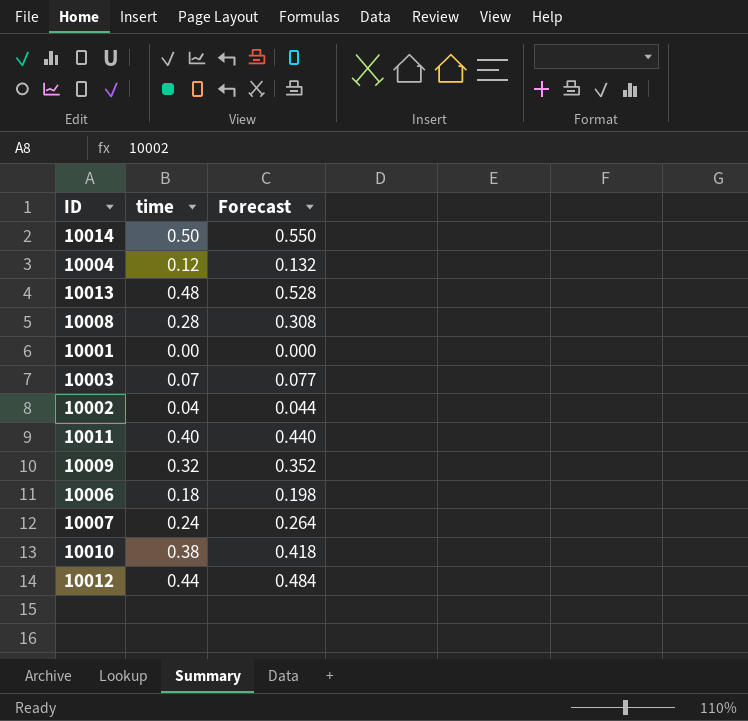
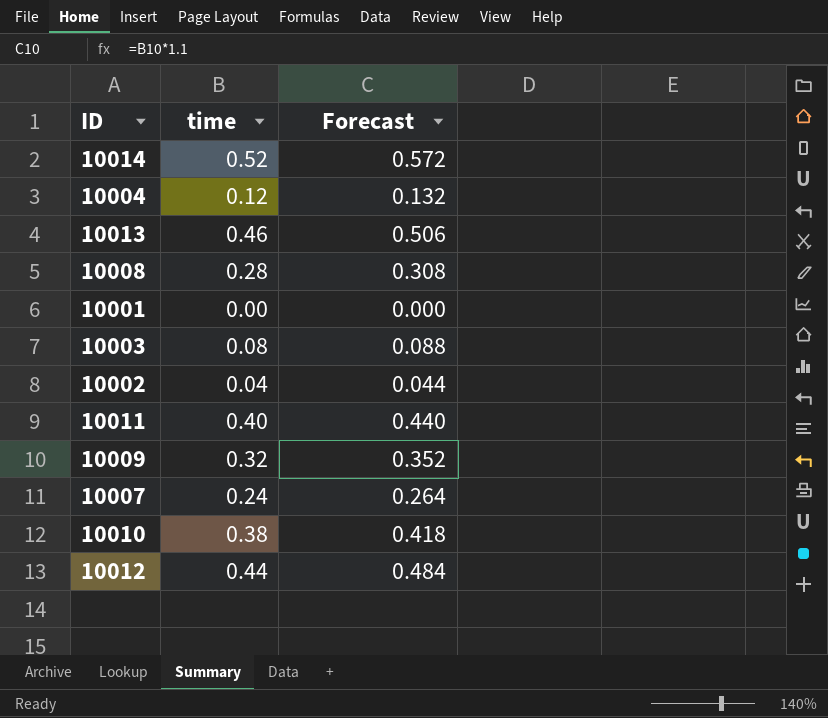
row 10006: 0.18 | 0.198 -> none
10014 | time: 0.50 -> 0.52
10014 | Forecast: 0.550 -> 0.572
10013 | time: 0.48 -> 0.46
10013 | Forecast: 0.528 -> 0.506
10003 | time: 0.07 -> 0.08
10003 | Forecast: 0.077 -> 0.088

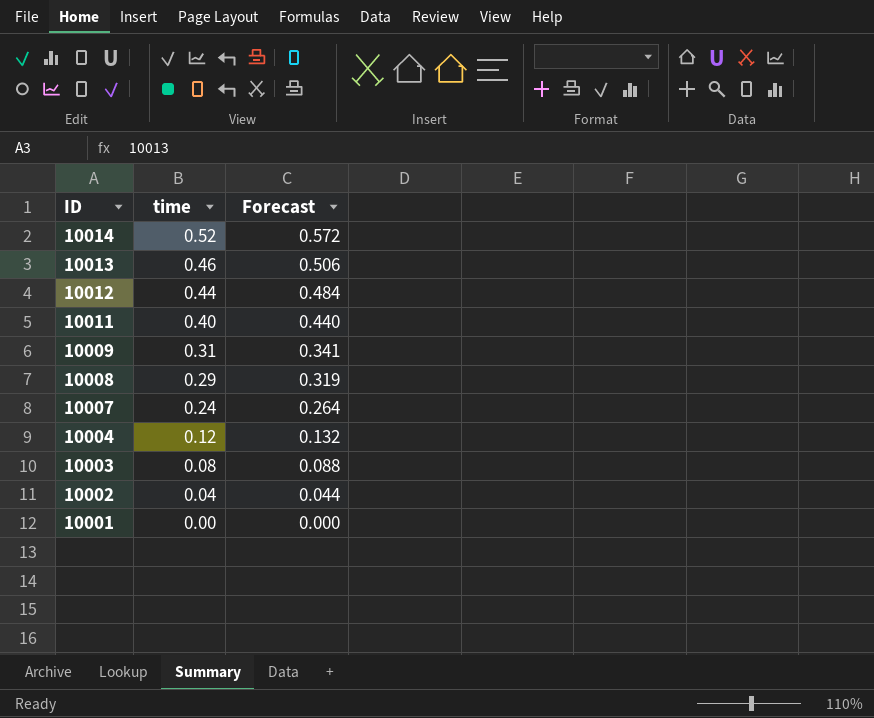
row order: none -> ID descending
row 10010: 0.38 | 0.418 -> none
10009 | time: 0.32 -> 0.31
10009 | Forecast: 0.352 -> 0.341
10008 | time: 0.28 -> 0.29
10008 | Forecast: 0.308 -> 0.319

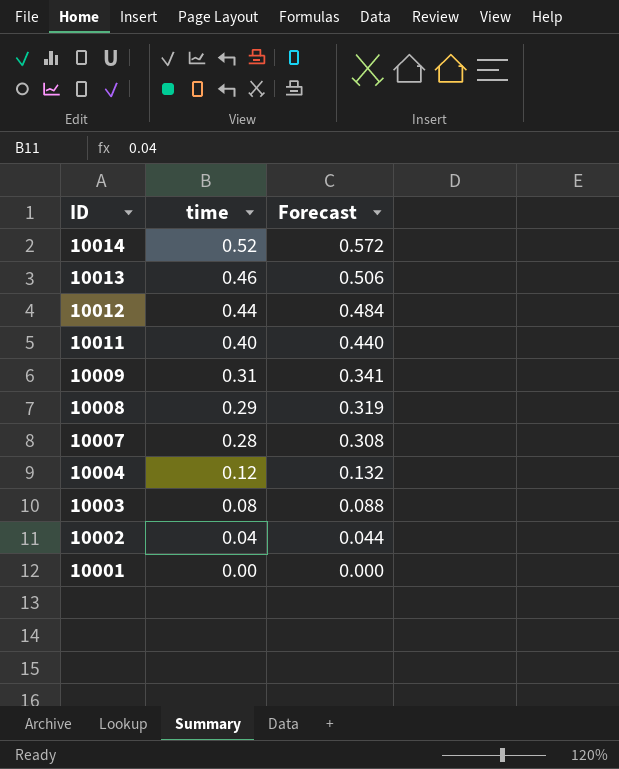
10007 | time: 0.24 -> 0.28
10007 | Forecast: 0.264 -> 0.308

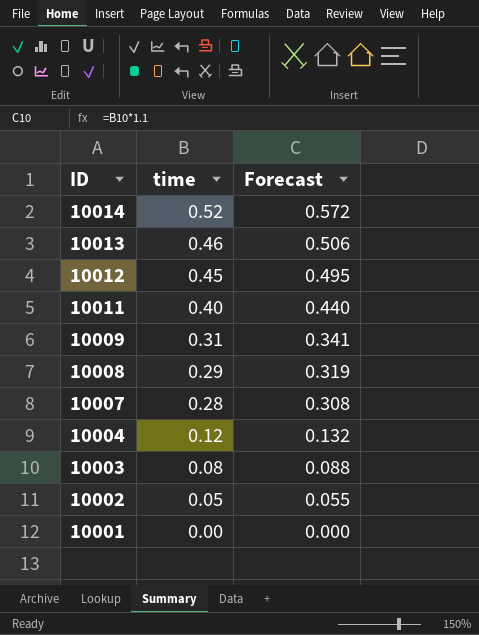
10012 | time: 0.44 -> 0.45
10012 | Forecast: 0.484 -> 0.495
10002 | time: 0.04 -> 0.05
10002 | Forecast: 0.044 -> 0.055

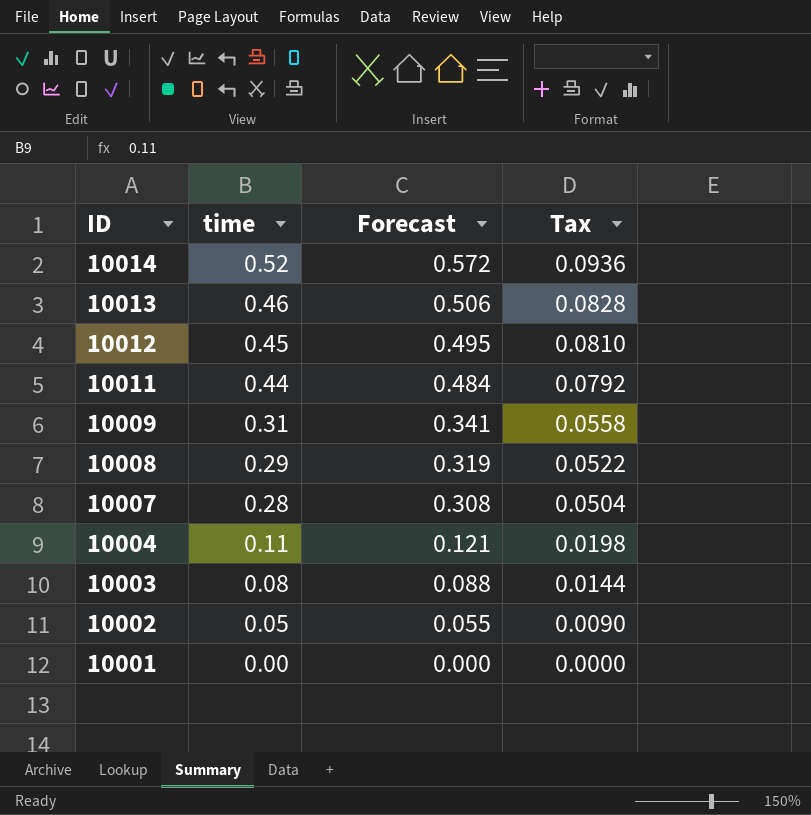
column Tax | formula: none -> [time] * 0.18
10011 | time: 0.40 -> 0.44
10011 | Forecast: 0.440 -> 0.484
10004 | time: 0.12 -> 0.11
10004 | Forecast: 0.132 -> 0.121

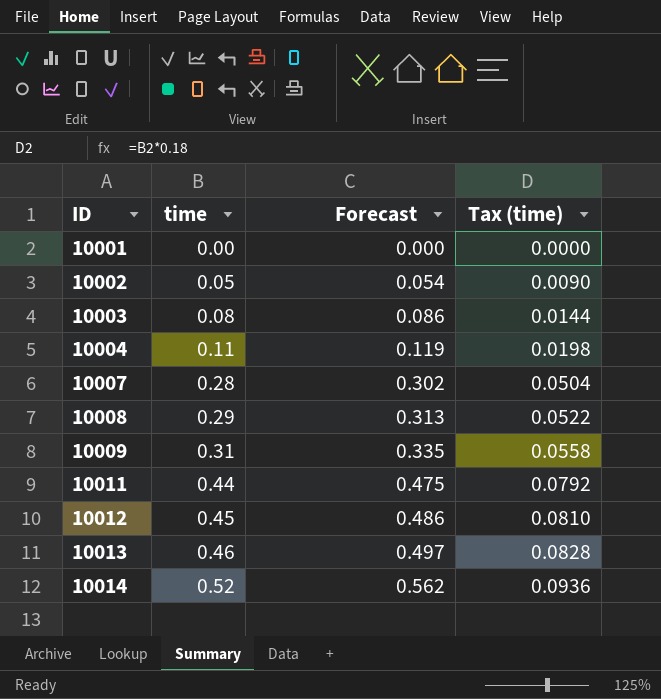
row order: ID descending -> ID ascending
column Forecast | formula: [time] * 1.1 -> [time] * 1.08
column name: Tax -> Tax (time)

